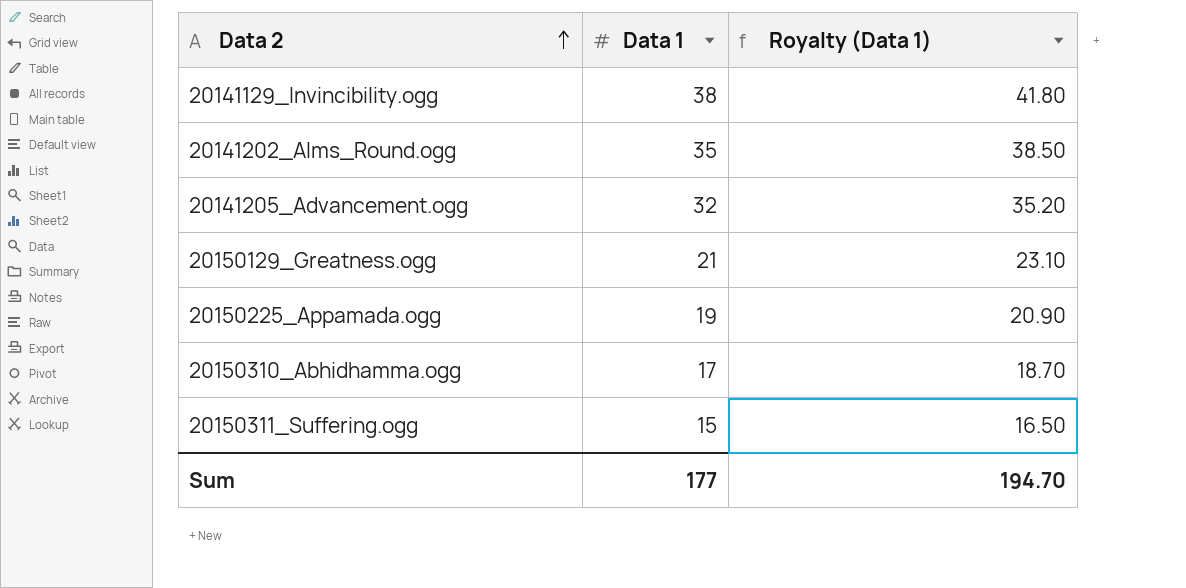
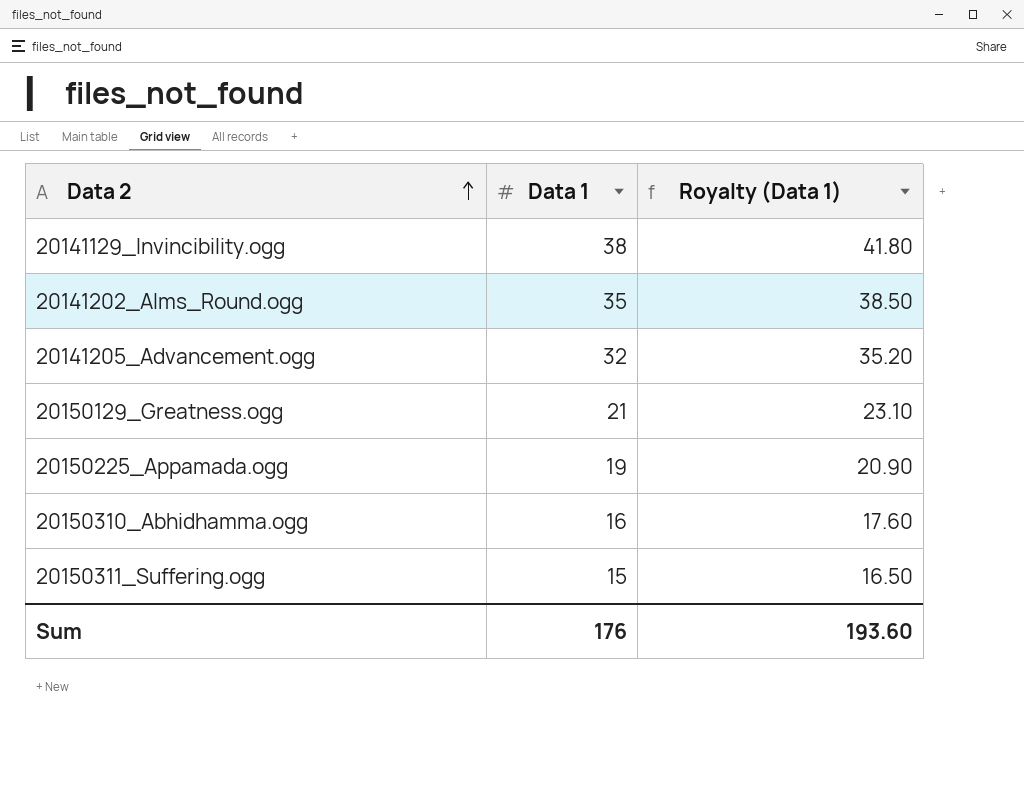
20150310_Abhidhamma.ogg | Data 1: 17 -> 16
20150310_Abhidhamma.ogg | Royalty (Data 1): 18.70 -> 17.60
Sum | Data 1: 177 -> 176
Sum | Royalty (Data 1): 194.70 -> 193.60

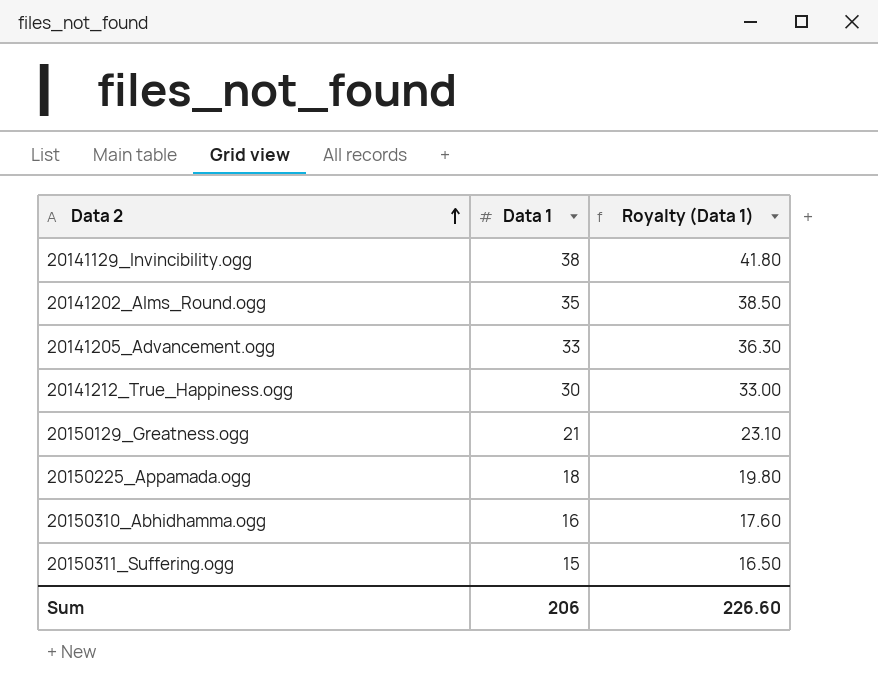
20141205_Advancement.ogg | Data 1: 32 -> 33
20141205_Advancement.ogg | Royalty (Data 1): 35.20 -> 36.30
row 20141212_True_Happiness.ogg: none -> 30 | 33.00
20150225_Appamada.ogg | Data 1: 19 -> 18
20150225_Appamada.ogg | Royalty (Data 1): 20.90 -> 19.80
Sum | Data 1: 176 -> 206
Sum | Royalty (Data 1): 193.60 -> 226.60

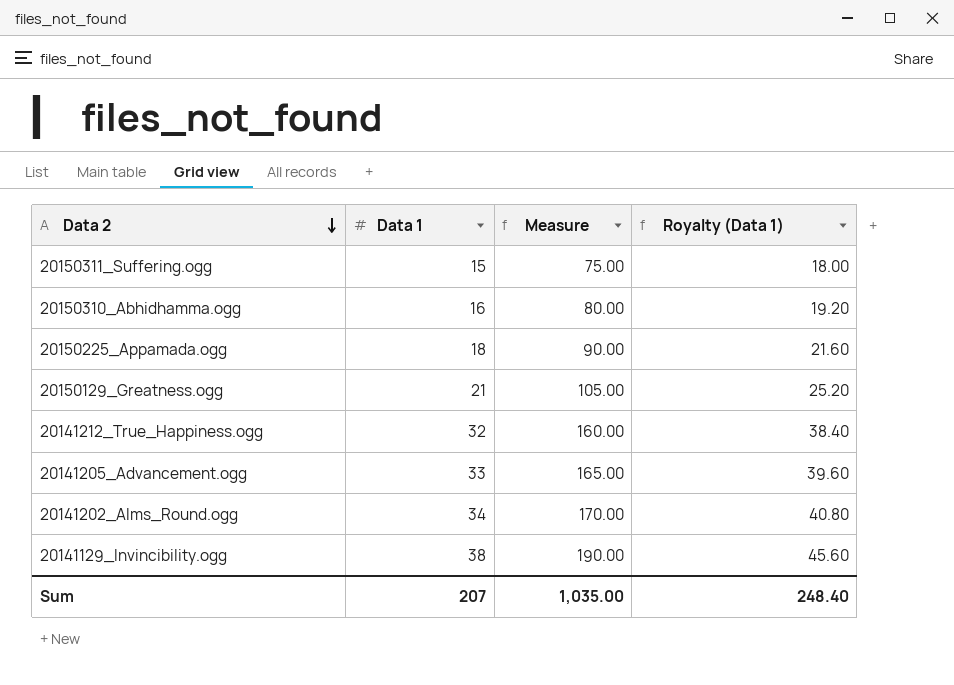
row order: Data 2 ascending -> Data 2 descending
column Measure | formula: none -> [Data 1] * 5
column Royalty (Data 1) | formula: [Data 1] * 1.1 -> [Data 1] * 1.2
20141212_True_Happiness.ogg | Data 1: 30 -> 32
20141202_Alms_Round.ogg | Data 1: 35 -> 34
Sum | Data 1: 206 -> 207
Sum | Royalty (Data 1): 226.60 -> 248.40

